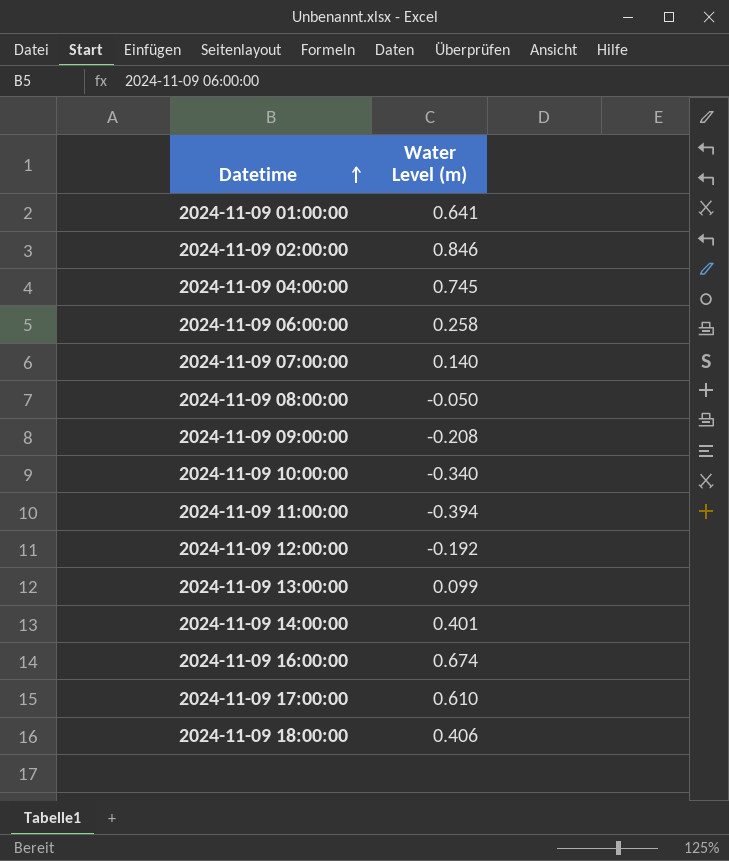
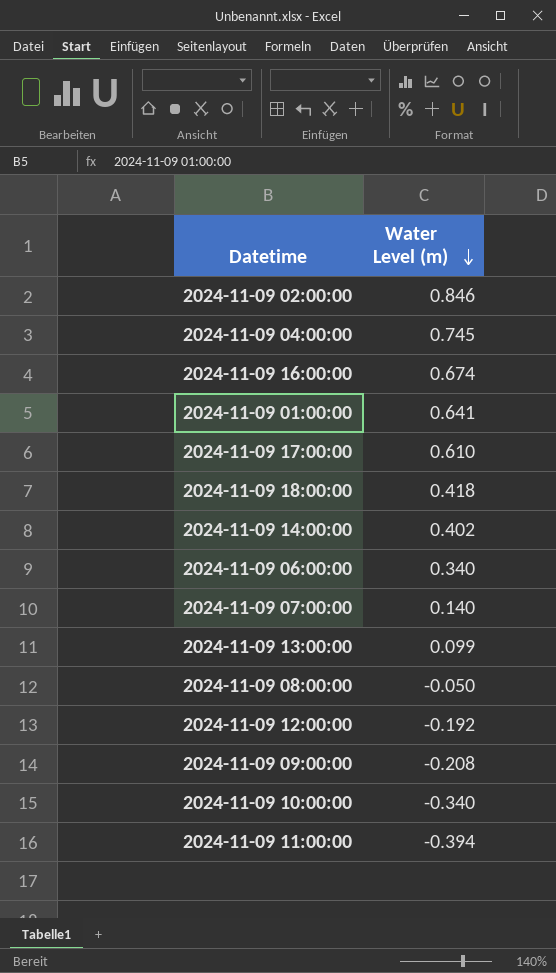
row order: Datetime ascending -> Water Level (m) descending
2024-11-09 18:00:00 | Water Level (m): 0.406 -> 0.418
2024-11-09 14:00:00 | Water Level (m): 0.401 -> 0.402
2024-11-09 06:00:00 | Water Level (m): 0.258 -> 0.340

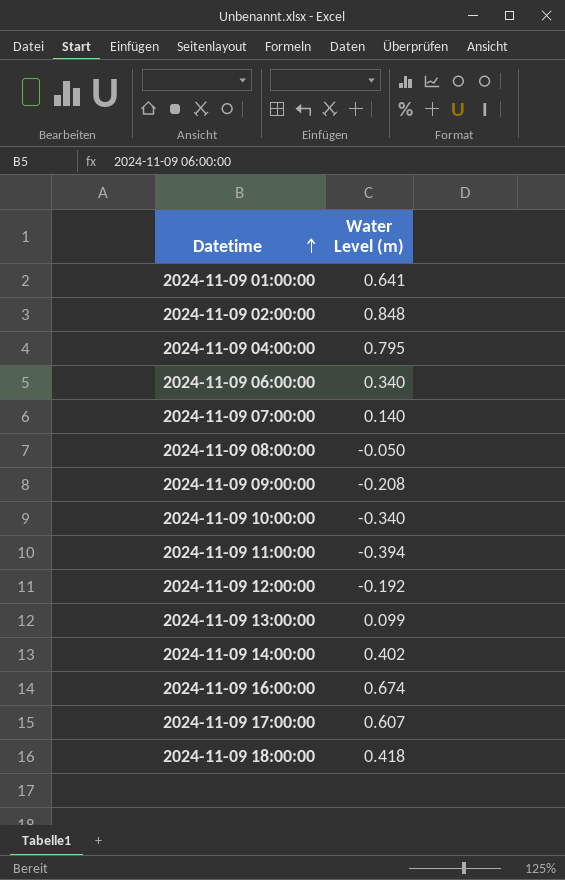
row order: Water Level (m) descending -> Datetime ascending
2024-11-09 02:00:00 | Water Level (m): 0.846 -> 0.848
2024-11-09 04:00:00 | Water Level (m): 0.745 -> 0.795
2024-11-09 17:00:00 | Water Level (m): 0.610 -> 0.607

